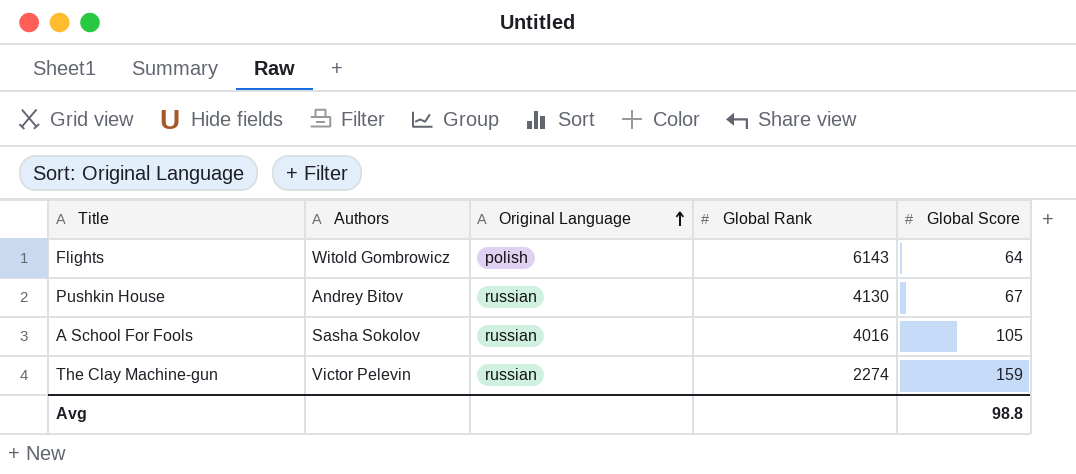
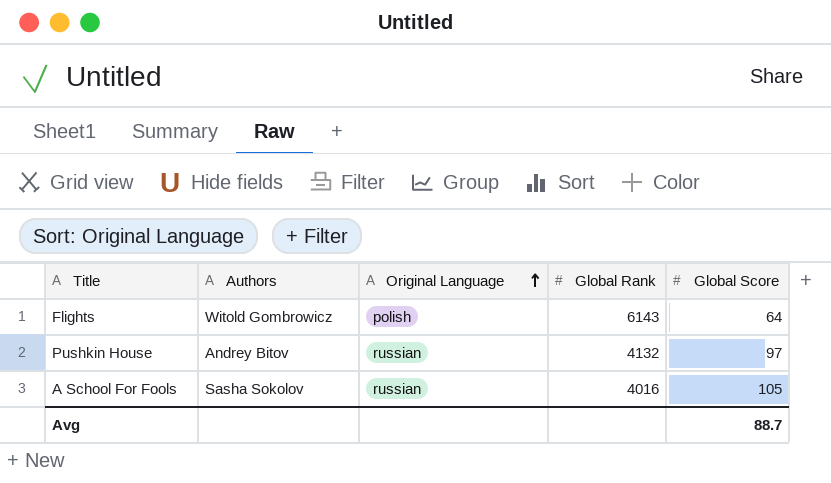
row The Clay Machine-gun: Victor Pelevin | russian | 2274 | 159 -> none
Pushkin House | Global Rank: 4130 -> 4132
Pushkin House | Global Score: 67 -> 97
Avg | Global Score: 98.8 -> 88.7

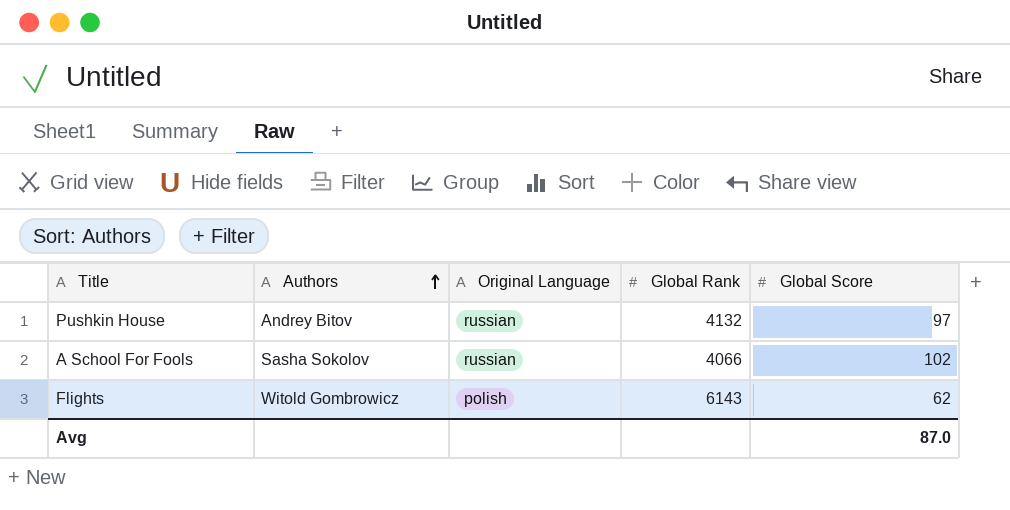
row order: Original Language ascending -> Authors ascending
A School For Fools | Global Rank: 4016 -> 4066
A School For Fools | Global Score: 105 -> 102
Flights | Global Score: 64 -> 62
Avg | Global Score: 88.7 -> 87.0

